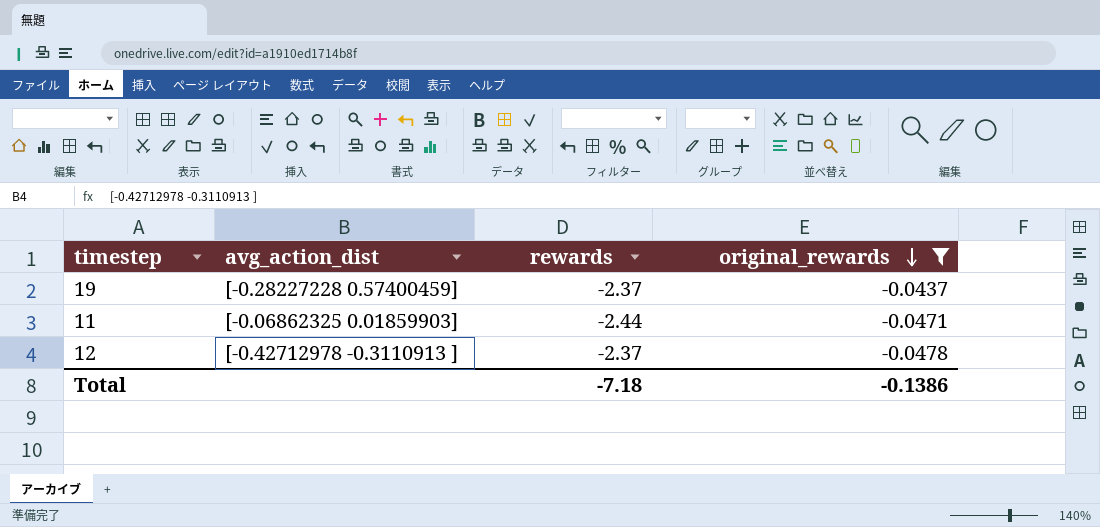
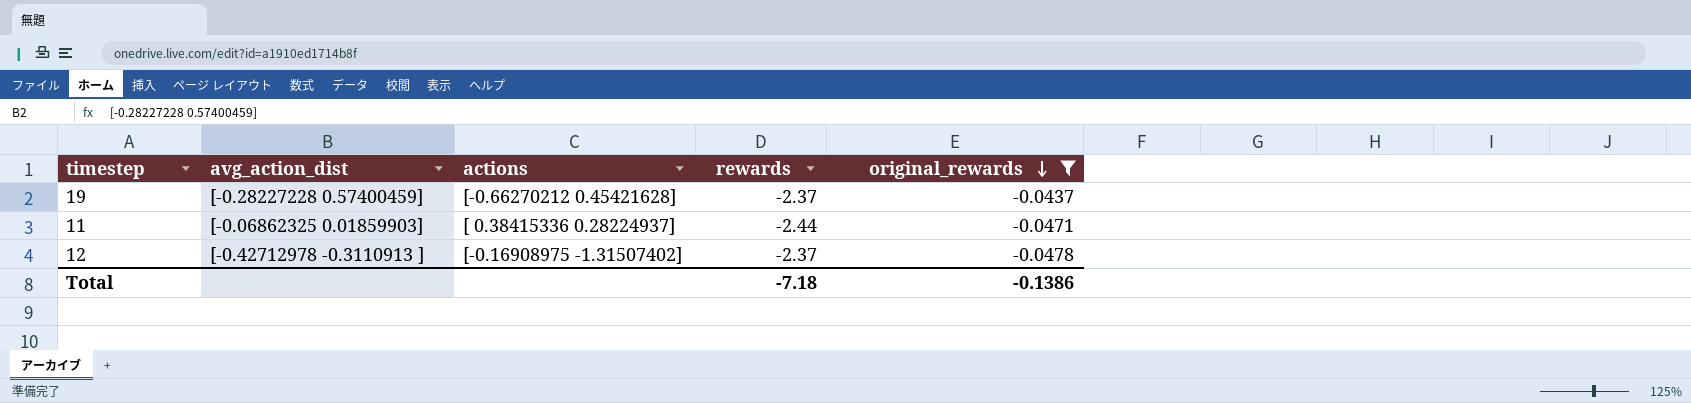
column actions | position: none -> 3

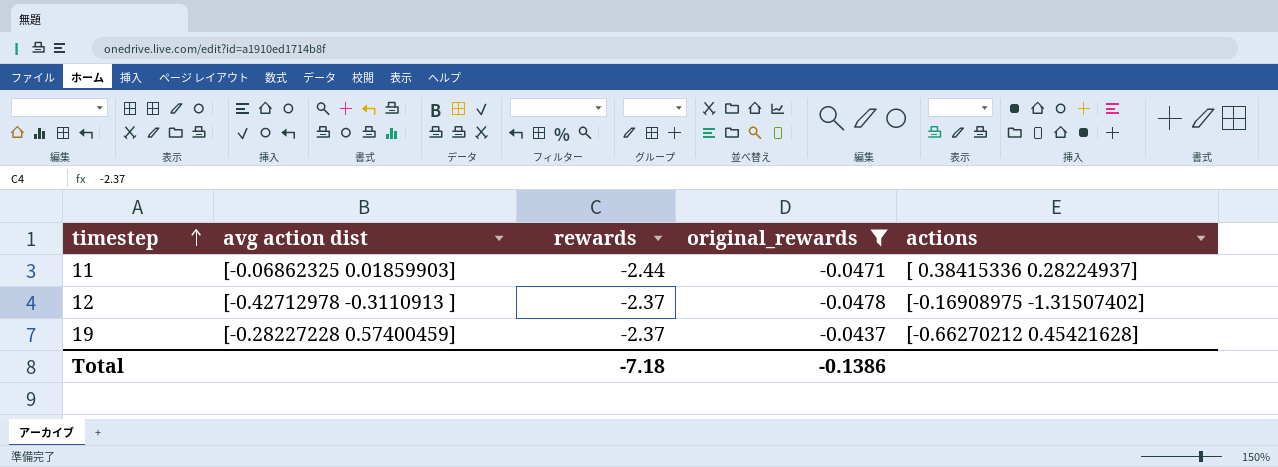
row order: original_rewards descending -> timestep ascending
column name: avg_action_dist -> avg action dist
column actions | position: 3 -> 5

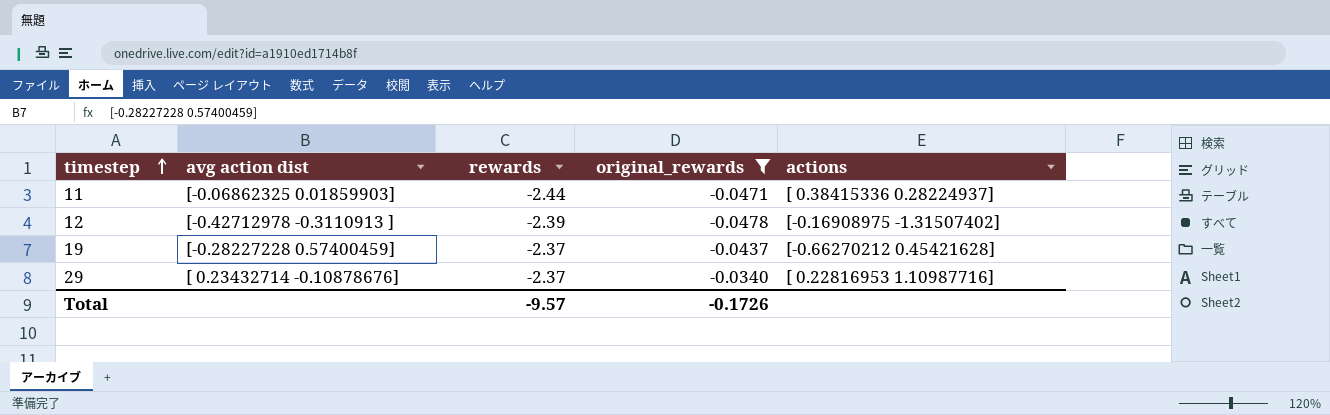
12 | rewards: -2.37 -> -2.39
row 29: none -> [ 0.23432714 -0.10878676] | -2.37 | -0.0340 | [ 0.22816953 1.10987716]
Total | rewards: -7.18 -> -9.57
Total | original_rewards: -0.1386 -> -0.1726

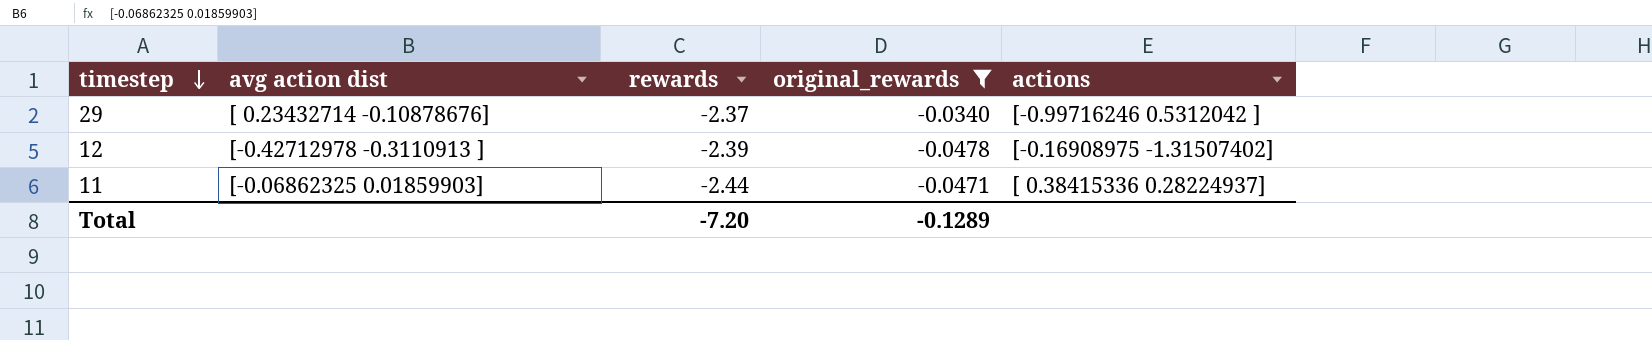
row order: timestep ascending -> timestep descending
row 19: [-0.28227228 0.57400459] | -2.37 | -0.0437 | [-0.66270212 0.45421628] -> none
29 | actions: [ 0.22816953 1.10987716] -> [-0.99716246 0.5312042 ]
Total | rewards: -9.57 -> -7.20
Total | original_rewards: -0.1726 -> -0.1289

